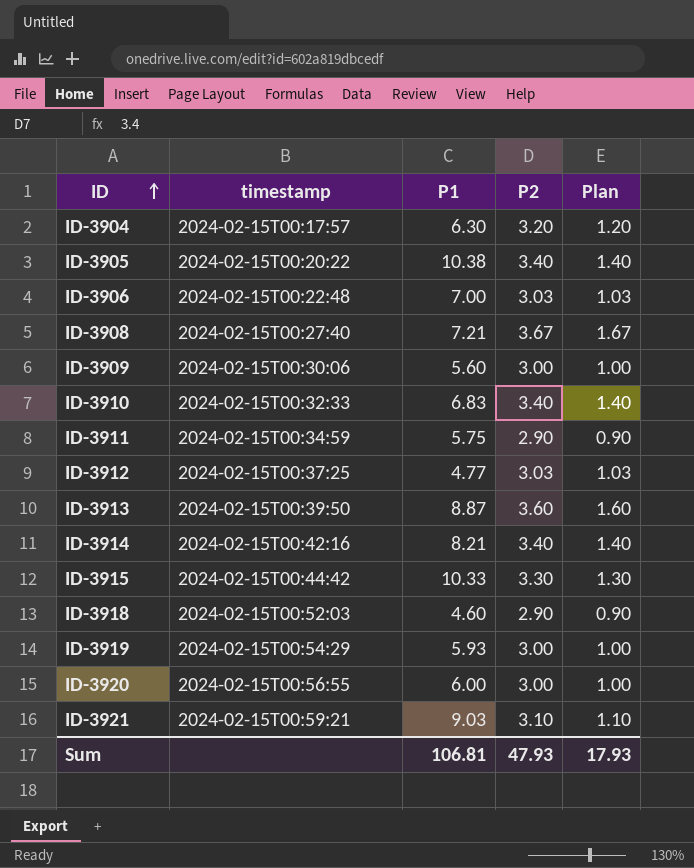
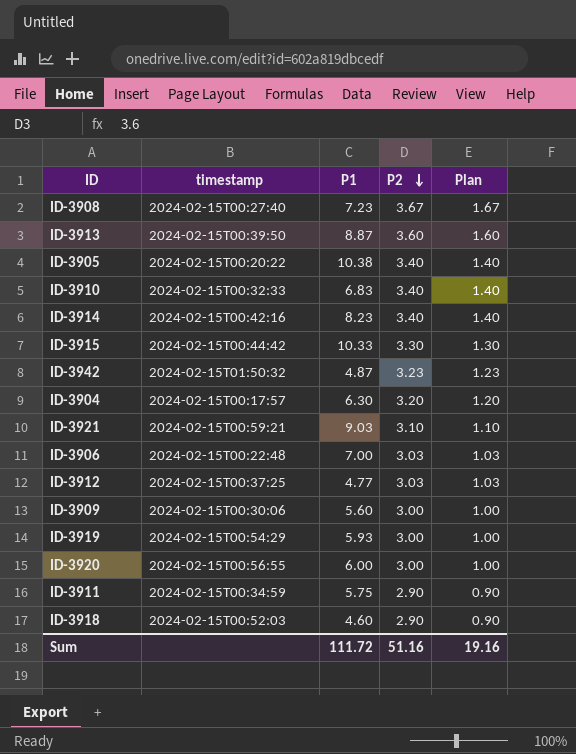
row order: ID ascending -> P2 descending
ID-3908 | P1: 7.21 -> 7.23
ID-3914 | P1: 8.21 -> 8.23
row ID-3942: none -> 2024-02-15T01:50:32 | 4.87 | 3.23 | 1.23
Sum | P1: 106.81 -> 111.72
Sum | P2: 47.93 -> 51.16
Sum | Plan: 17.93 -> 19.16

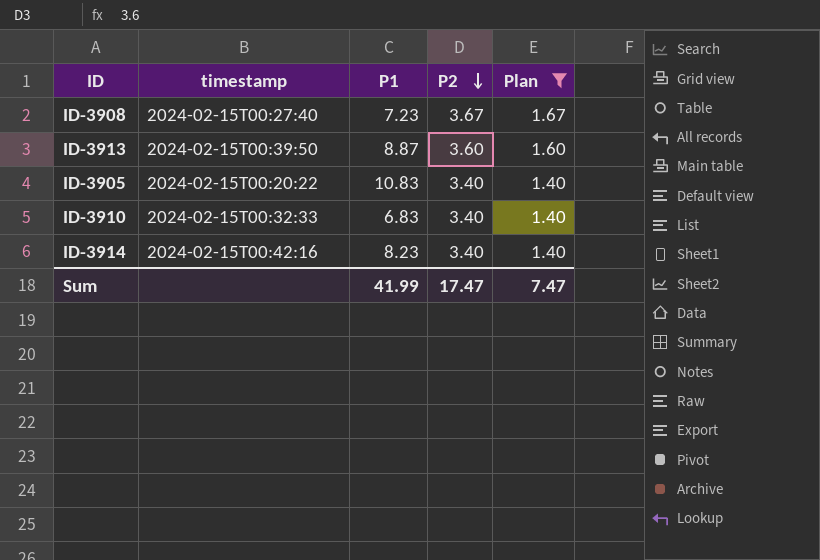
filter: none -> Plan >= 1.40
ID-3905 | P1: 10.38 -> 10.83
Sum | P1: 111.72 -> 41.99
Sum | P2: 51.16 -> 17.47
Sum | Plan: 19.16 -> 7.47

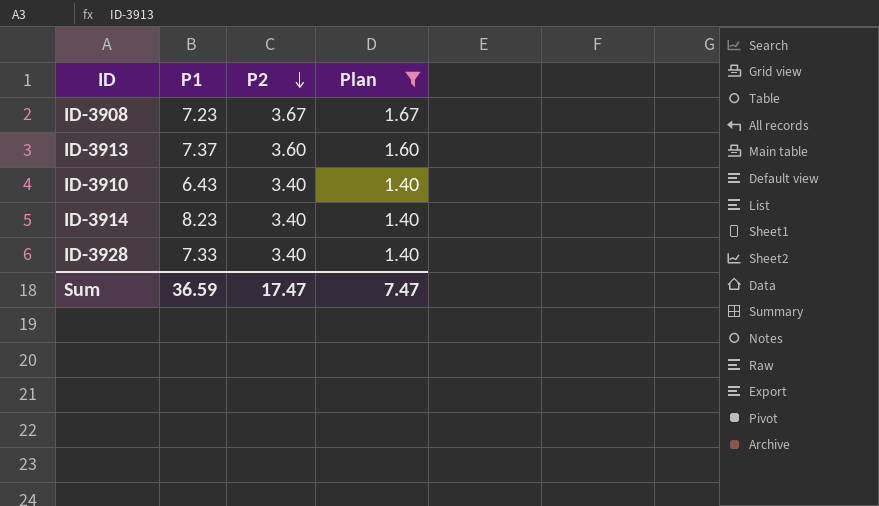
column timestamp | position: 2 -> none
row ID-3905: 2024-02-15T00:20:22 | 10.83 | 3.40 | 1.40 -> none
ID-3913 | P1: 8.87 -> 7.37
ID-3910 | P1: 6.83 -> 6.43
row ID-3928: none -> 7.33 | 3.40 | 1.40
Sum | P1: 41.99 -> 36.59

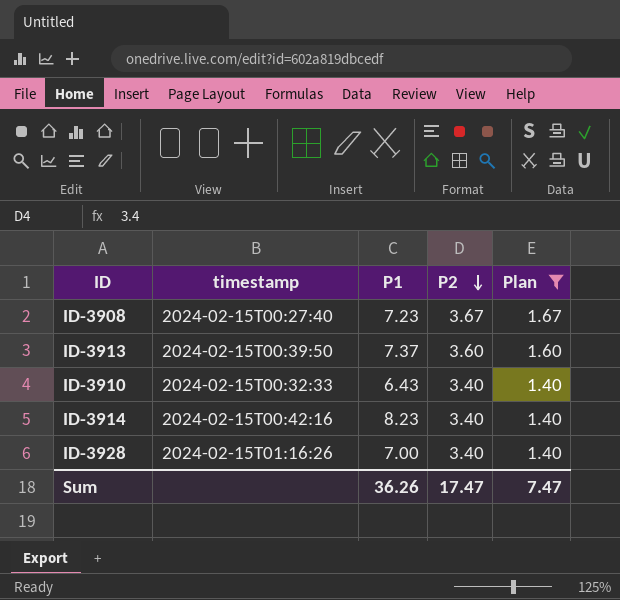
column timestamp | position: none -> 2
ID-3928 | P1: 7.33 -> 7.00
Sum | P1: 36.59 -> 36.26

